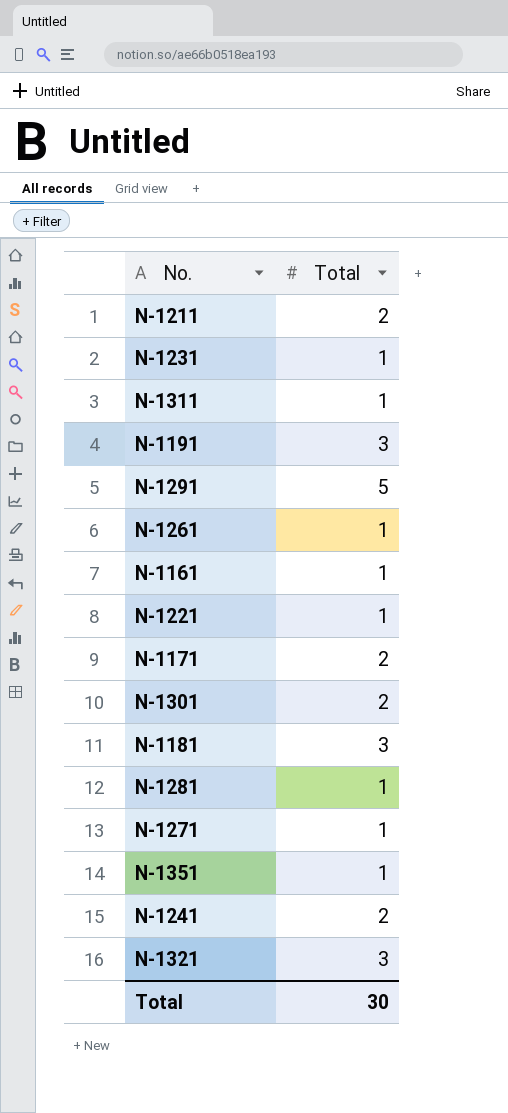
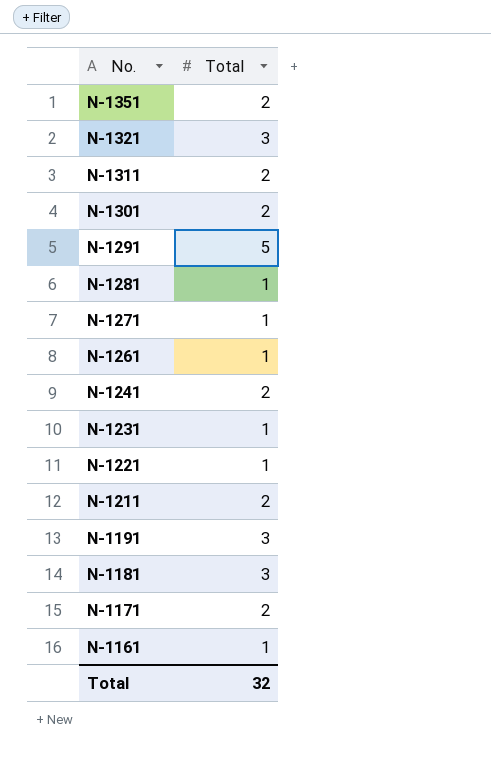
row order: none -> No. descending
N-1351 | Total: 1 -> 2
N-1311 | Total: 1 -> 2
Total | Total: 30 -> 32

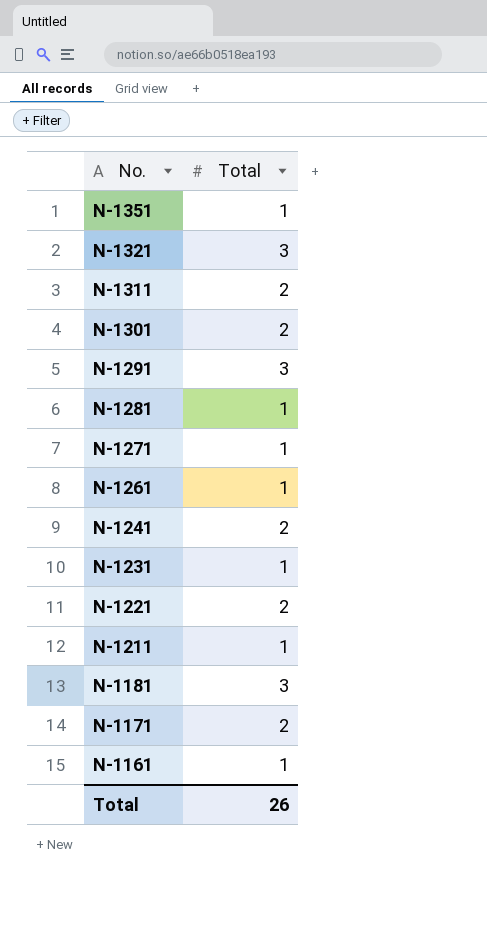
row N-1191: 3 -> none
N-1351 | Total: 2 -> 1
N-1291 | Total: 5 -> 3
N-1221 | Total: 1 -> 2
N-1211 | Total: 2 -> 1
Total | Total: 32 -> 26

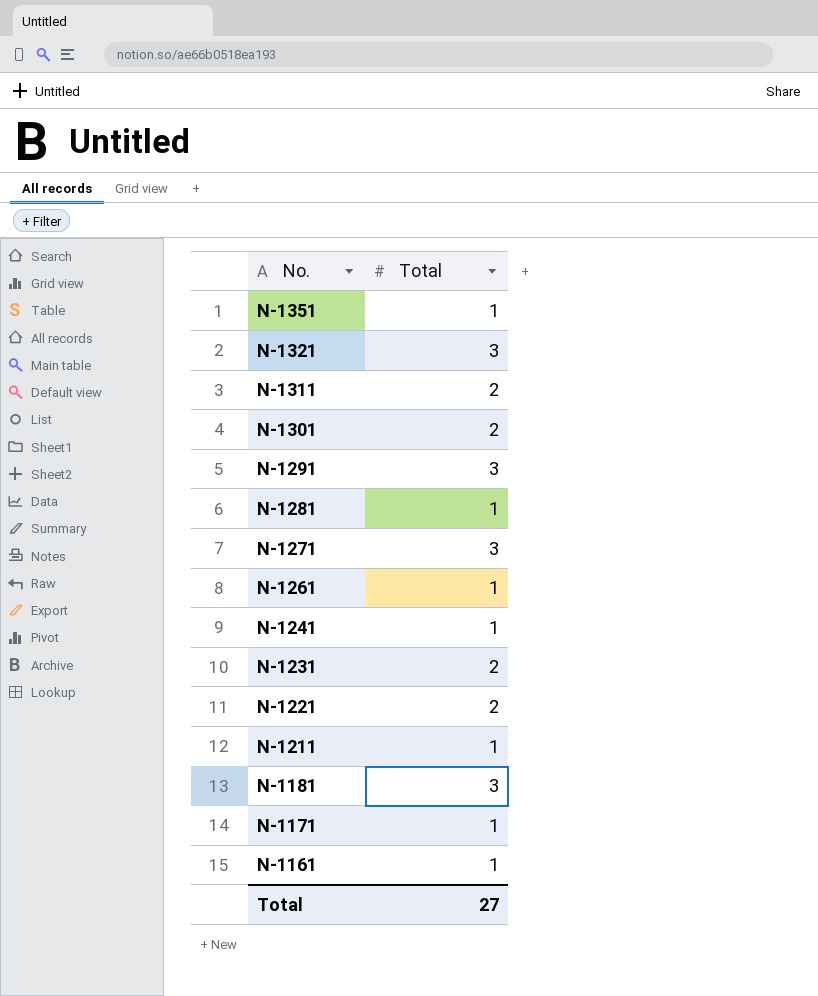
N-1271 | Total: 1 -> 3
N-1241 | Total: 2 -> 1
N-1231 | Total: 1 -> 2
N-1171 | Total: 2 -> 1
Total | Total: 26 -> 27

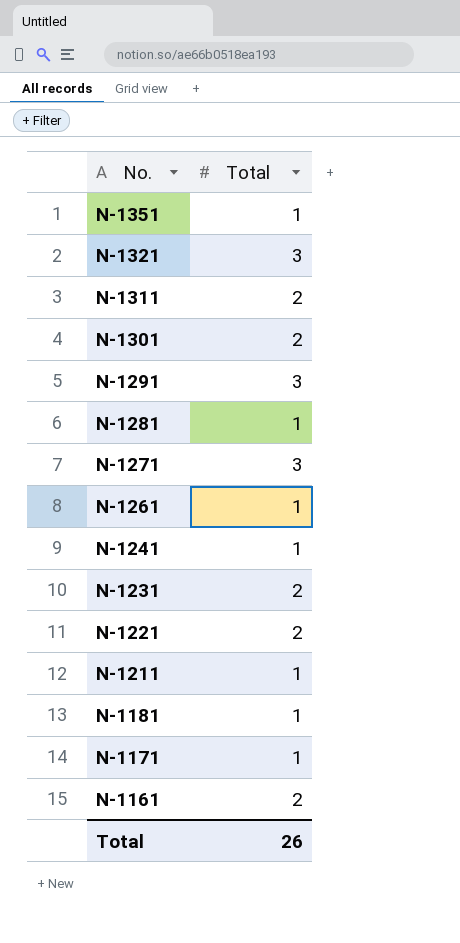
N-1181 | Total: 3 -> 1
N-1161 | Total: 1 -> 2
Total | Total: 27 -> 26

